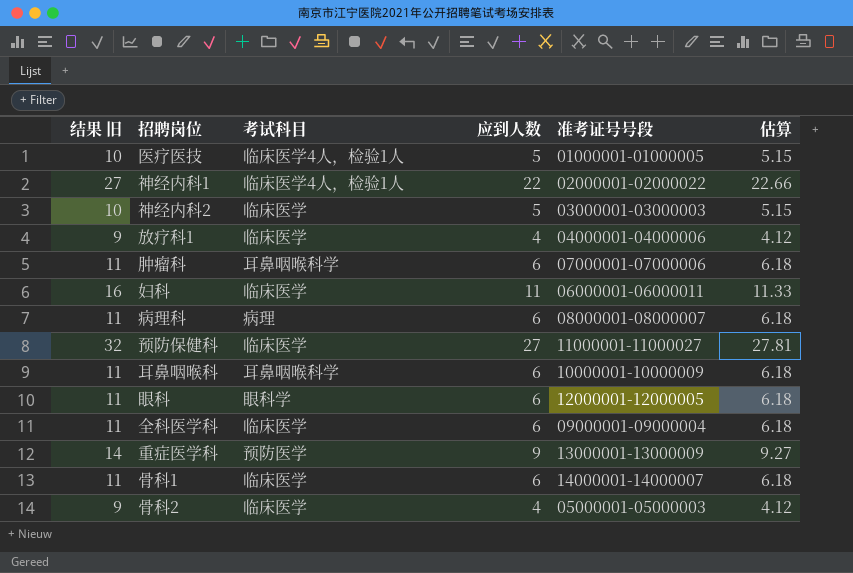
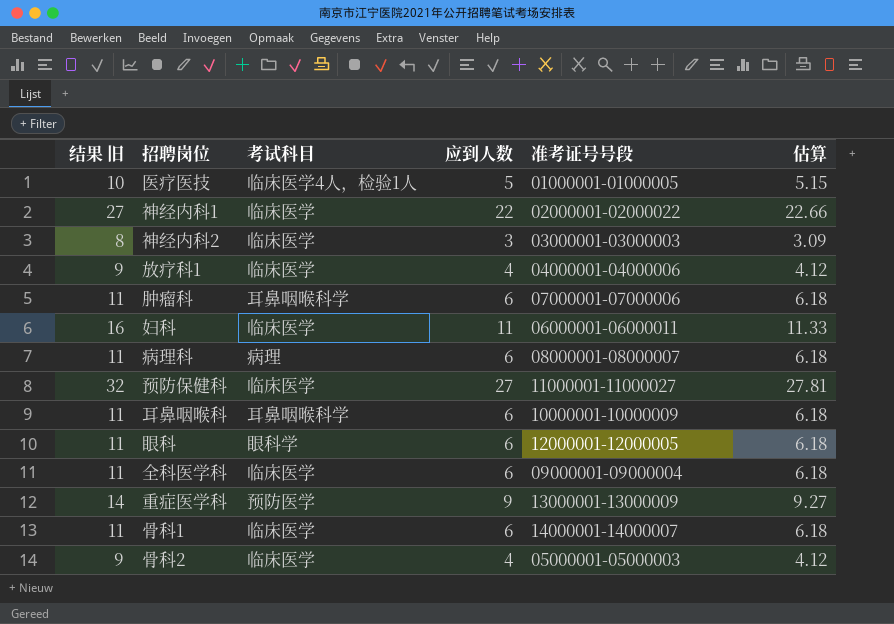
神经内科1 | 考试科目: 临床医学4人，检验1人 -> 临床医学
神经内科2 | 结果 旧: 10 -> 8
神经内科2 | 应到人数: 5 -> 3
神经内科2 | 估算: 5.15 -> 3.09

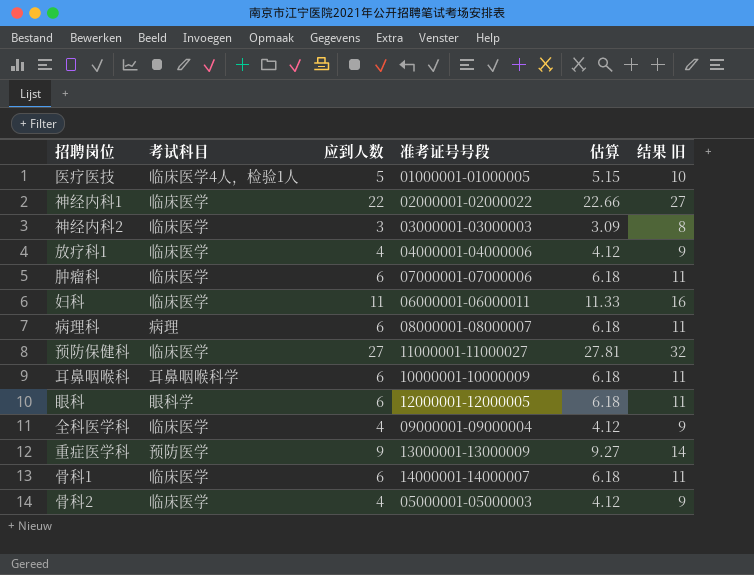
column 结果 旧 | position: 1 -> 6
肿瘤科 | 考试科目: 耳鼻咽喉科学 -> 临床医学
全科医学科 | 应到人数: 6 -> 4
全科医学科 | 估算: 6.18 -> 4.12
全科医学科 | 结果 旧: 11 -> 9

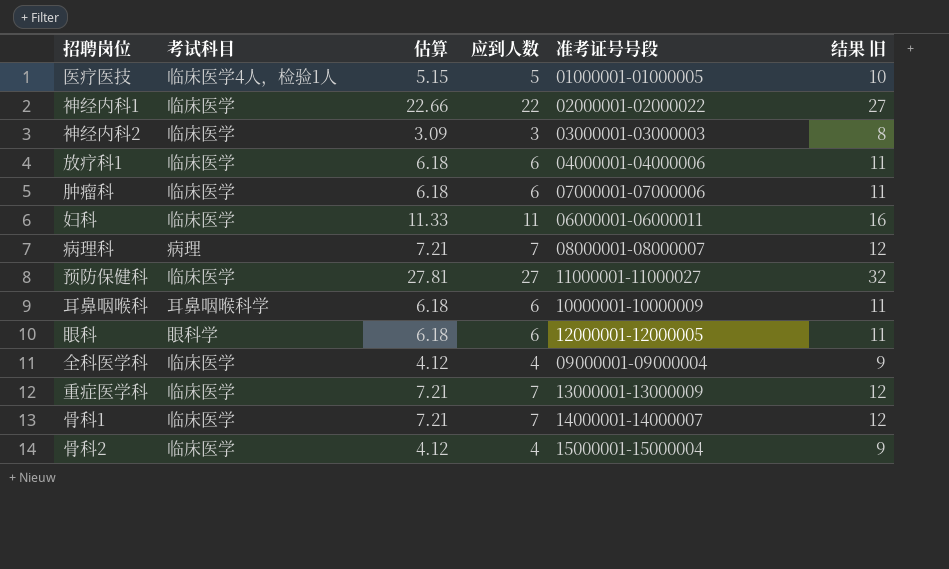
column 估算 | position: 5 -> 3
放疗科1 | 估算: 4.12 -> 6.18
放疗科1 | 应到人数: 4 -> 6
放疗科1 | 结果 旧: 9 -> 11
病理科 | 估算: 6.18 -> 7.21
病理科 | 应到人数: 6 -> 7
病理科 | 结果 旧: 11 -> 12
重症医学科 | 考试科目: 预防医学 -> 临床医学
重症医学科 | 估算: 9.27 -> 7.21
重症医学科 | 应到人数: 9 -> 7
重症医学科 | 结果 旧: 14 -> 12
骨科1 | 估算: 6.18 -> 7.21
骨科1 | 应到人数: 6 -> 7
骨科1 | 结果 旧: 11 -> 12
骨科2 | 准考证号号段: 05000001-05000003 -> 15000001-15000004

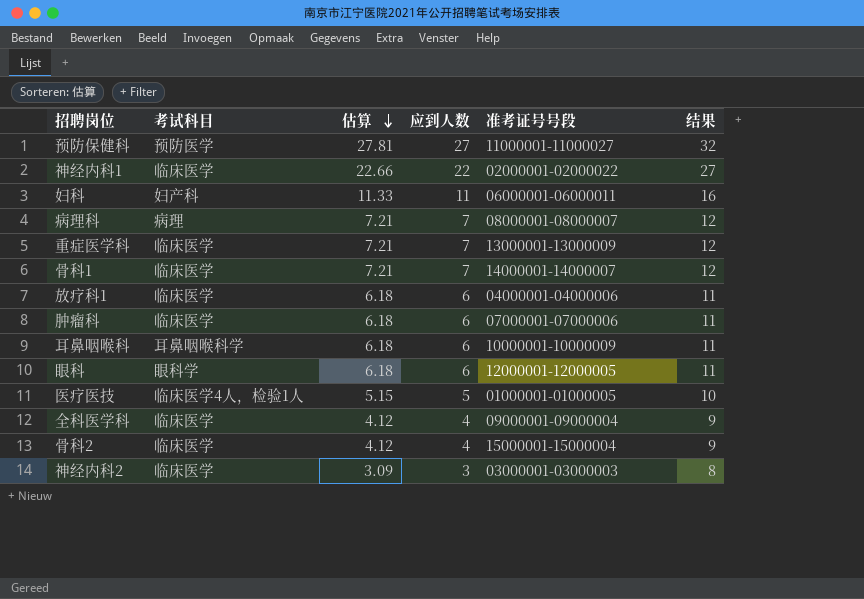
row order: none -> 估算 descending
column name: 结果 旧 -> 结果
预防保健科 | 考试科目: 临床医学 -> 预防医学
妇科 | 考试科目: 临床医学 -> 妇产科

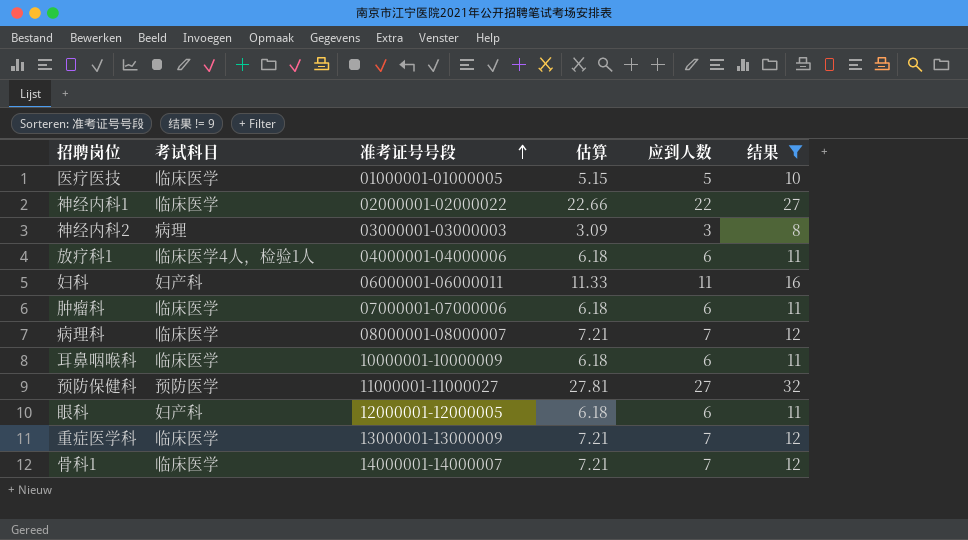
filter: none -> 结果 != 9
row order: 估算 descending -> 准考证号号段 ascending
column 准考证号号段 | position: 5 -> 3
医疗医技 | 考试科目: 临床医学4人，检验1人 -> 临床医学
神经内科2 | 考试科目: 临床医学 -> 病理
放疗科1 | 考试科目: 临床医学 -> 临床医学4人，检验1人
病理科 | 考试科目: 病理 -> 临床医学
耳鼻咽喉科 | 考试科目: 耳鼻咽喉科学 -> 临床医学
眼科 | 考试科目: 眼科学 -> 妇产科

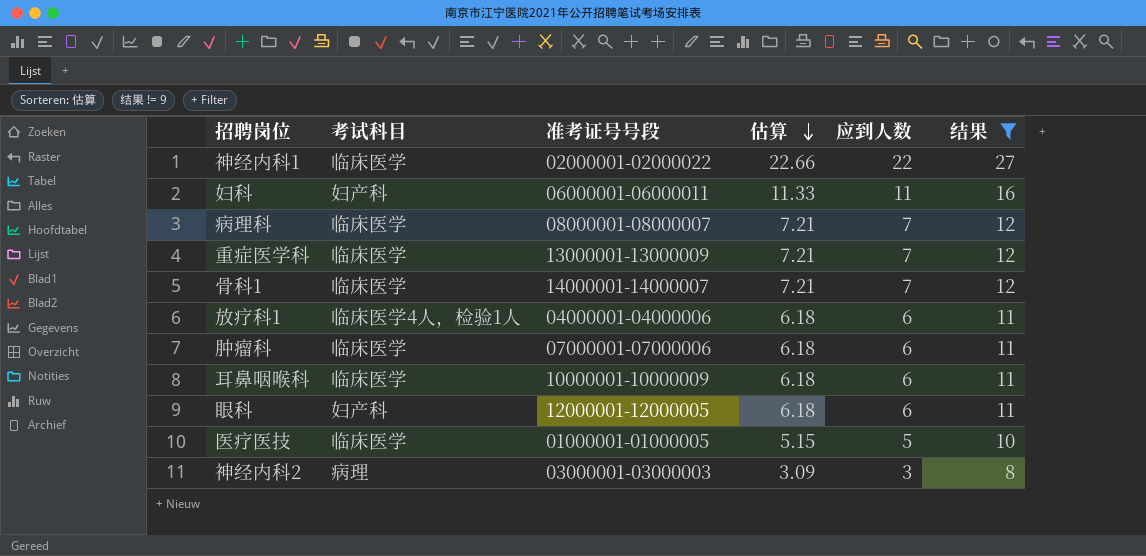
row order: 准考证号号段 ascending -> 估算 descending
row 预防保健科: 预防医学 | 11000001-11000027 | 27.81 | 27 | 32 -> none

